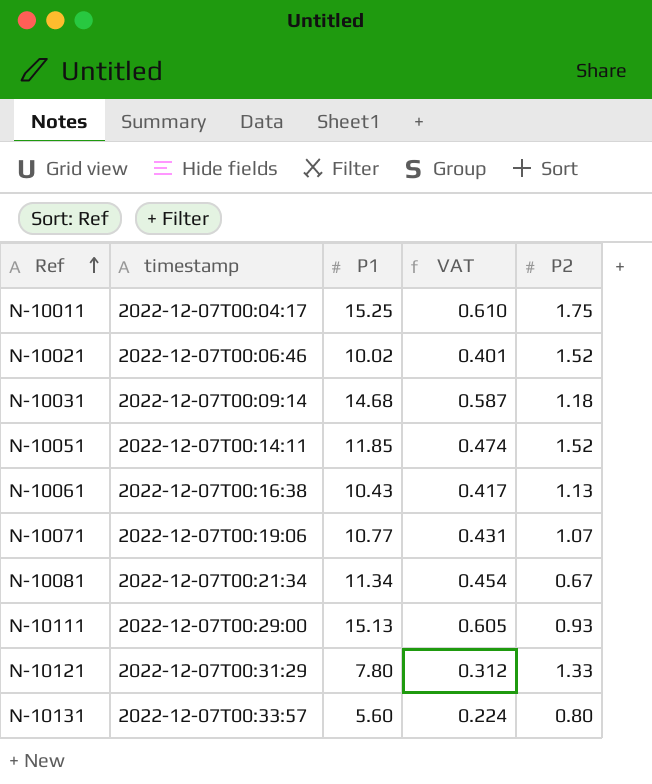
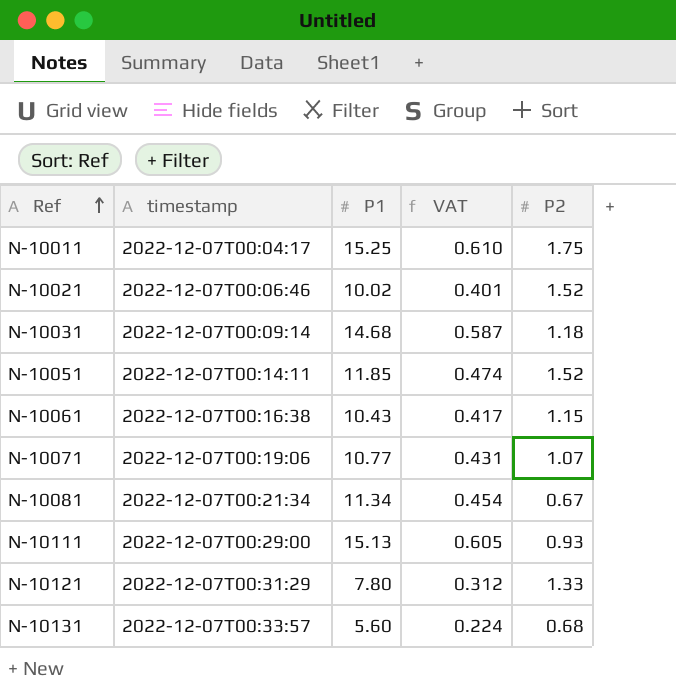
N-10061 | P2: 1.13 -> 1.15
N-10131 | P2: 0.80 -> 0.68

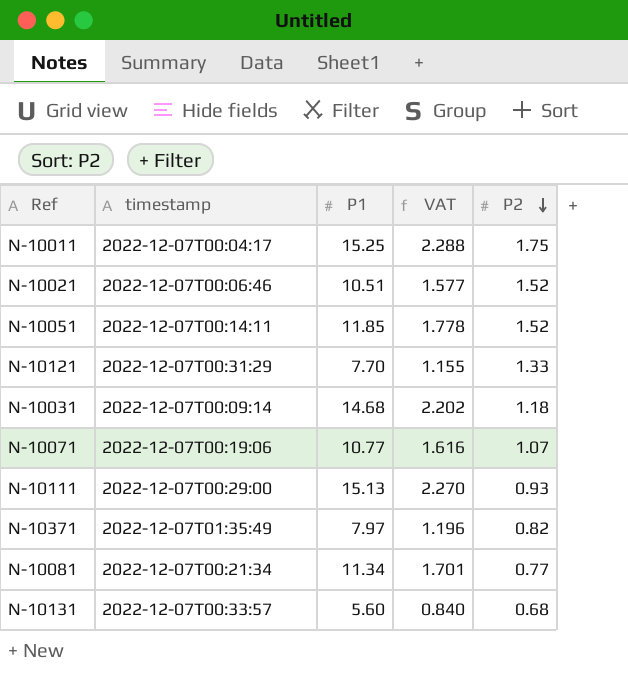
row order: Ref ascending -> P2 descending
column VAT | formula: [P1] * 0.04 -> [P1] * 0.15
row N-10061: 2022-12-07T00:16:38 | 10.43 | 0.417 | 1.15 -> none
N-10021 | P1: 10.02 -> 10.51
N-10121 | P1: 7.80 -> 7.70
row N-10371: none -> 2022-12-07T01:35:49 | 7.97 | 1.196 | 0.82
N-10081 | P2: 0.67 -> 0.77

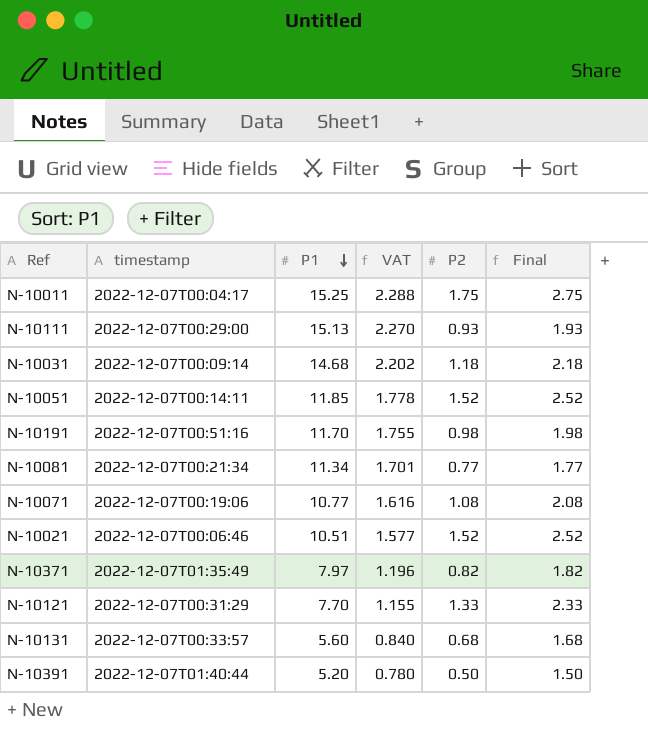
row order: P2 descending -> P1 descending
column Final | formula: none -> [P2] + 1
row N-10191: none -> 2022-12-07T00:51:16 | 11.70 | 1.755 | 0.98 | 1.98
N-10071 | P2: 1.07 -> 1.08
row N-10391: none -> 2022-12-07T01:40:44 | 5.20 | 0.780 | 0.50 | 1.50

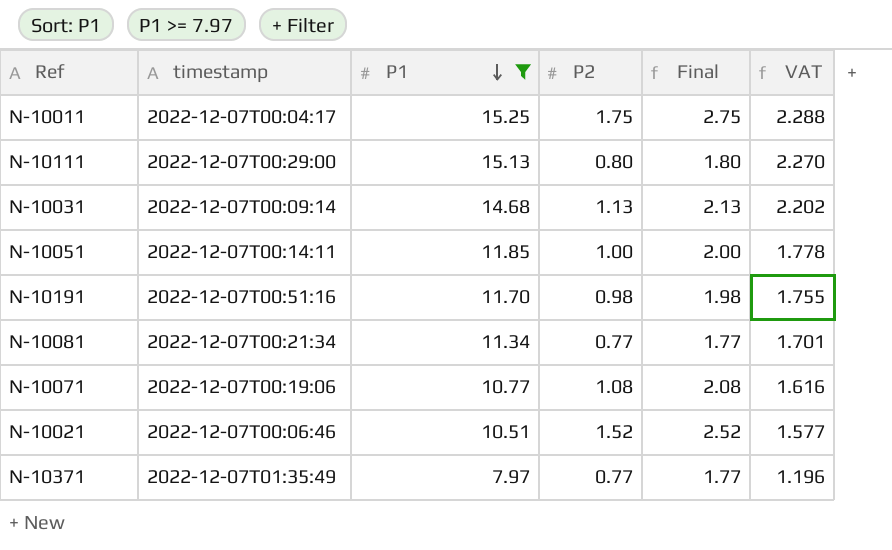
filter: none -> P1 >= 7.97
column VAT | position: 4 -> 6
N-10111 | P2: 0.93 -> 0.80
N-10111 | Final: 1.93 -> 1.80
N-10031 | P2: 1.18 -> 1.13
N-10031 | Final: 2.18 -> 2.13
N-10051 | P2: 1.52 -> 1.00
N-10051 | Final: 2.52 -> 2.00
N-10371 | P2: 0.82 -> 0.77
N-10371 | Final: 1.82 -> 1.77

